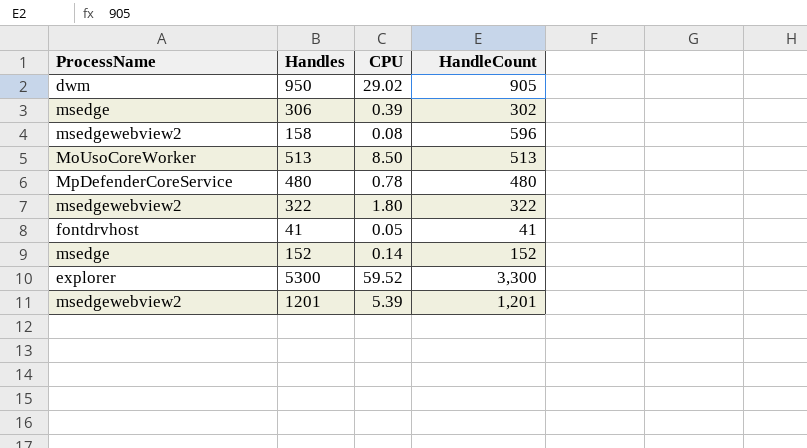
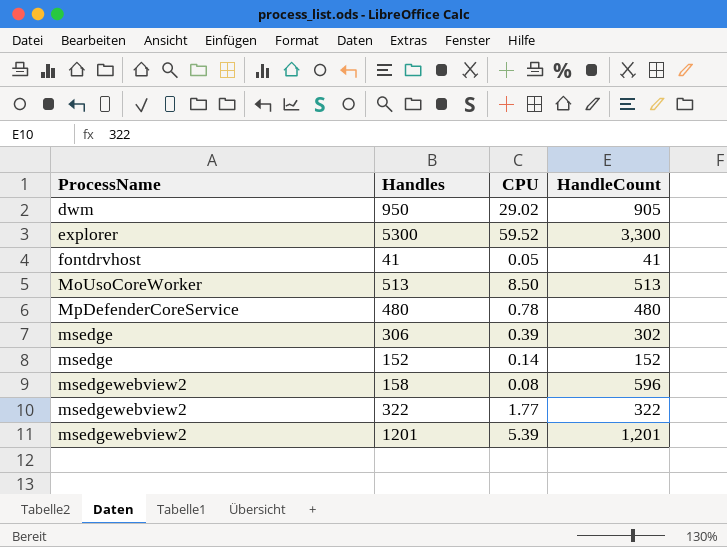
row order: none -> ProcessName ascending
322 | CPU: 1.80 -> 1.77

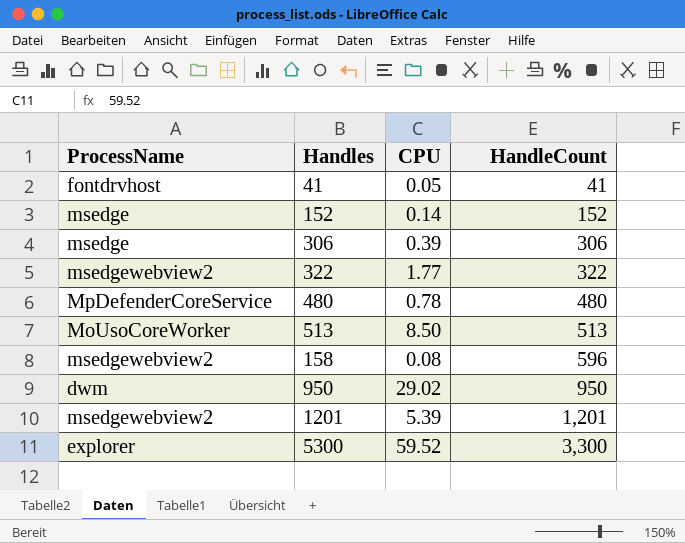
row order: ProcessName ascending -> HandleCount ascending
306 | HandleCount: 302 -> 306
950 | HandleCount: 905 -> 950

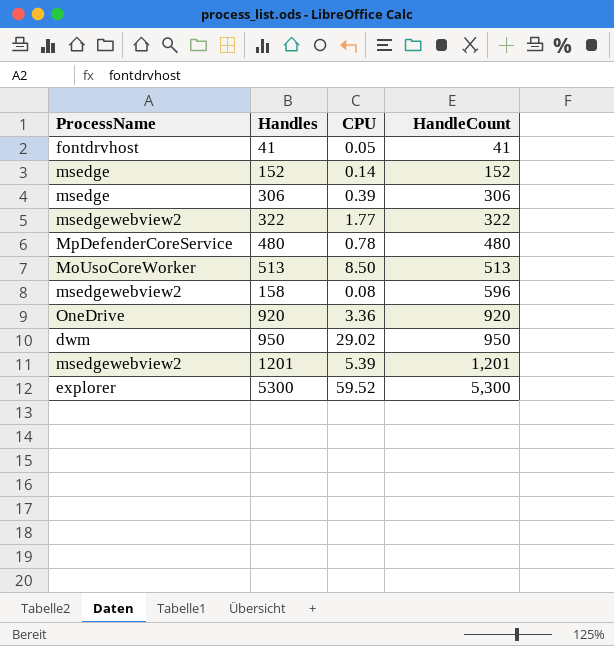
row 920: none -> OneDrive | 3.36 | 920
5300 | HandleCount: 3,300 -> 5,300

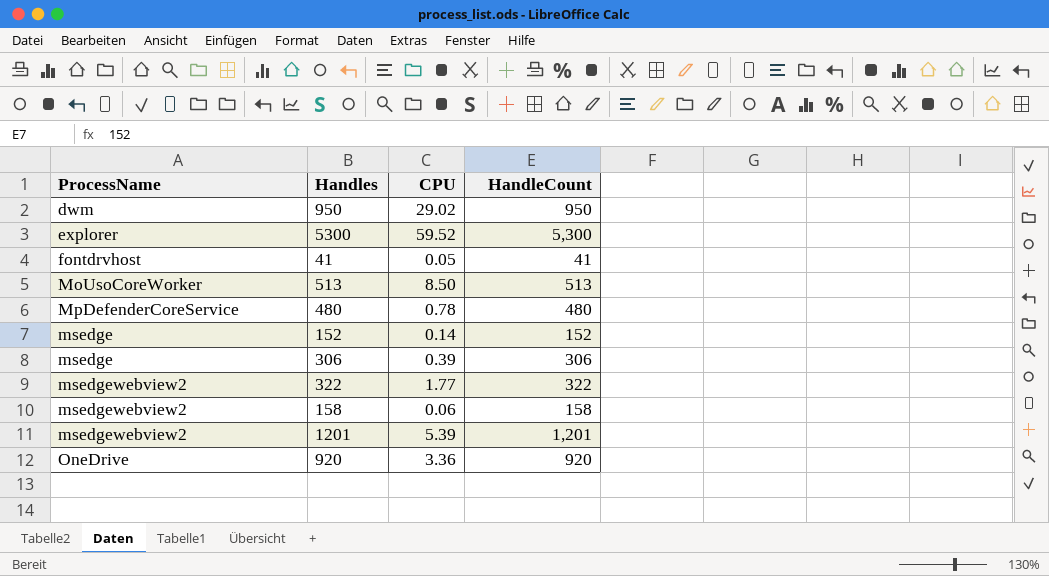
row order: HandleCount ascending -> ProcessName ascending
158 | CPU: 0.08 -> 0.06
158 | HandleCount: 596 -> 158

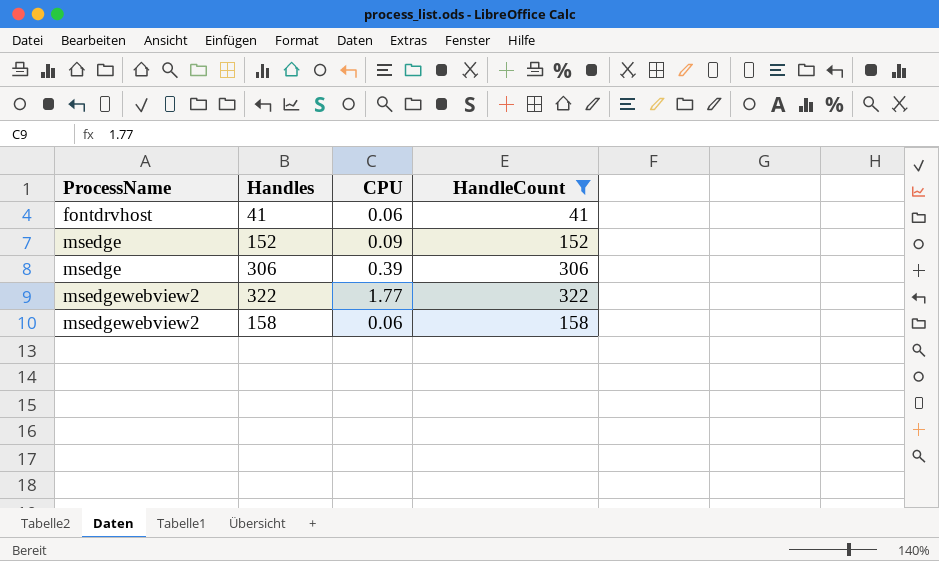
filter: none -> HandleCount <= 322
41 | CPU: 0.05 -> 0.06
152 | CPU: 0.14 -> 0.09

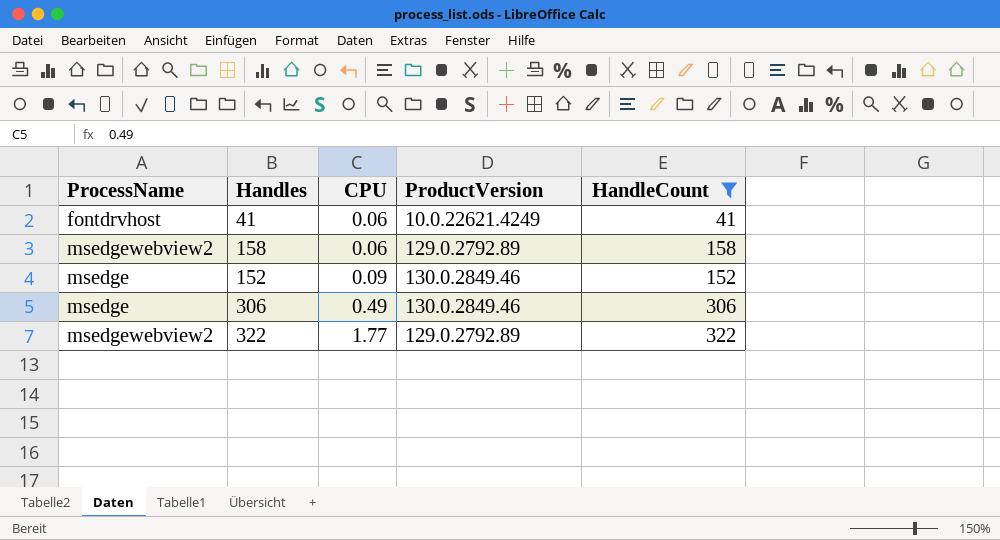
row order: ProcessName ascending -> CPU ascending
column ProductVersion | position: none -> 4
306 | CPU: 0.39 -> 0.49

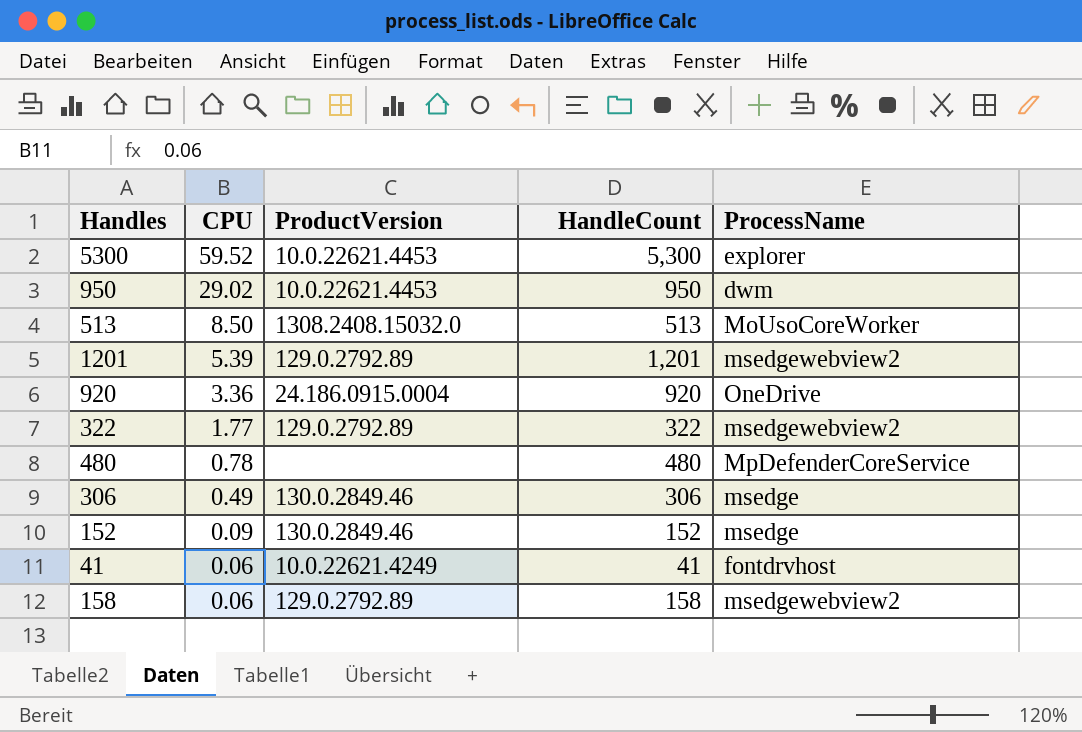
filter: HandleCount <= 322 -> none
row order: CPU ascending -> CPU descending
column ProcessName | position: 1 -> 5

